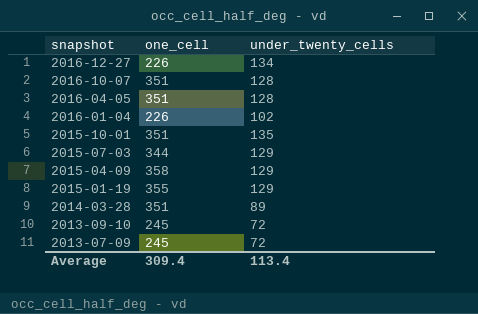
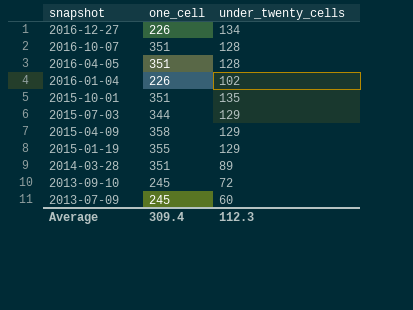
2013-07-09 | under_twenty_cells: 72 -> 60
Average | under_twenty_cells: 113.4 -> 112.3

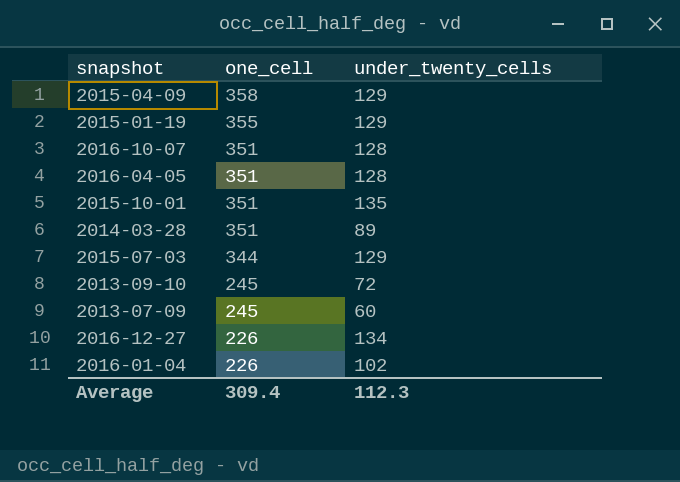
row order: snapshot descending -> one_cell descending

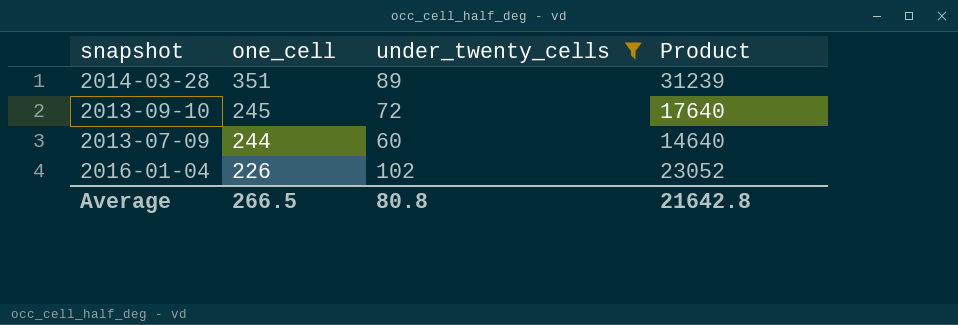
filter: none -> under_twenty_cells <= 102
column Product | formula: none -> [one_cell] * [under_twenty_cells]
2013-07-09 | one_cell: 245 -> 244
Average | one_cell: 309.4 -> 266.5
Average | under_twenty_cells: 112.3 -> 80.8

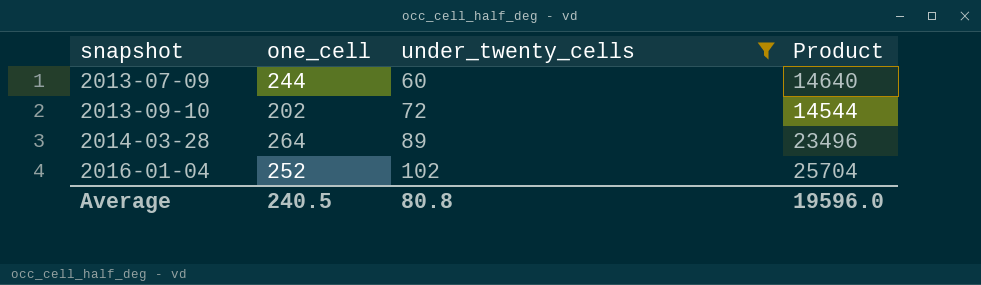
row order: one_cell descending -> snapshot ascending
2013-09-10 | one_cell: 245 -> 202
2013-09-10 | Product: 17640 -> 14544
2014-03-28 | one_cell: 351 -> 264
2014-03-28 | Product: 31239 -> 23496
2016-01-04 | one_cell: 226 -> 252
2016-01-04 | Product: 23052 -> 25704
Average | one_cell: 266.5 -> 240.5
Average | Product: 21642.8 -> 19596.0

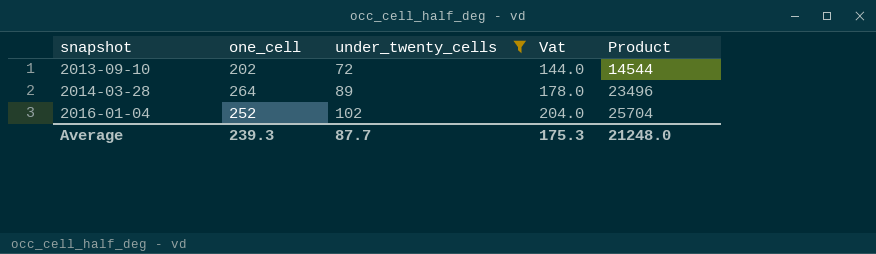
column Vat | formula: none -> [under_twenty_cells] * 2
row 2013-07-09: 244 | 60 | 14640 -> none
Average | one_cell: 240.5 -> 239.3
Average | under_twenty_cells: 80.8 -> 87.7
Average | Product: 19596.0 -> 21248.0

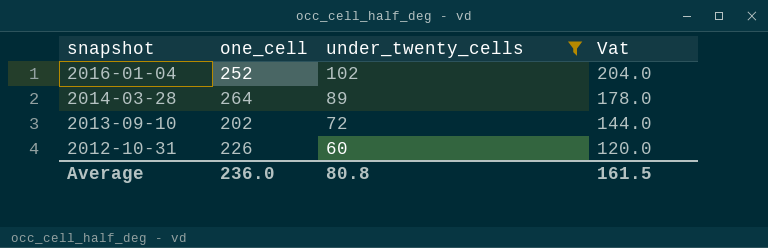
row order: snapshot ascending -> snapshot descending
column Product | formula: [one_cell] * [under_twenty_cells] -> none
row 2012-10-31: none -> 226 | 60 | 120.0
Average | one_cell: 239.3 -> 236.0
Average | under_twenty_cells: 87.7 -> 80.8
Average | Vat: 175.3 -> 161.5

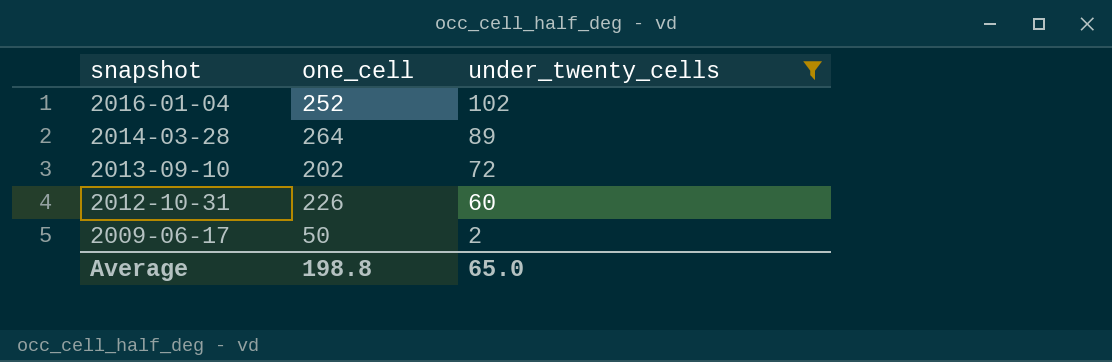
column Vat | formula: [under_twenty_cells] * 2 -> none
row 2009-06-17: none -> 50 | 2
Average | one_cell: 236.0 -> 198.8
Average | under_twenty_cells: 80.8 -> 65.0

